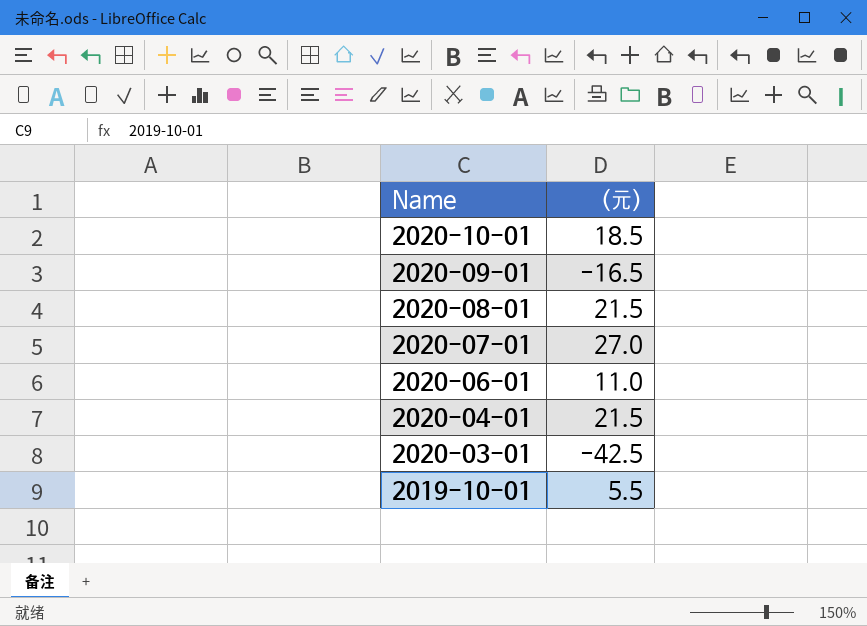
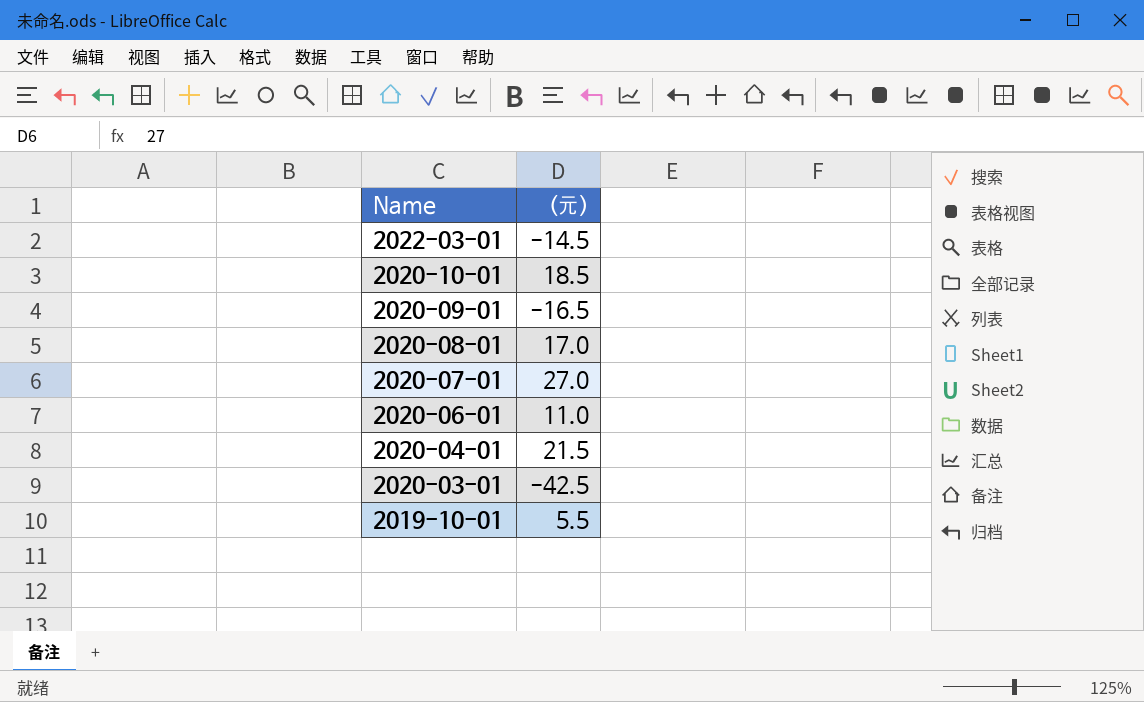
row 2022-03-01: none -> -14.5
2020-08-01 | (元): 21.5 -> 17.0

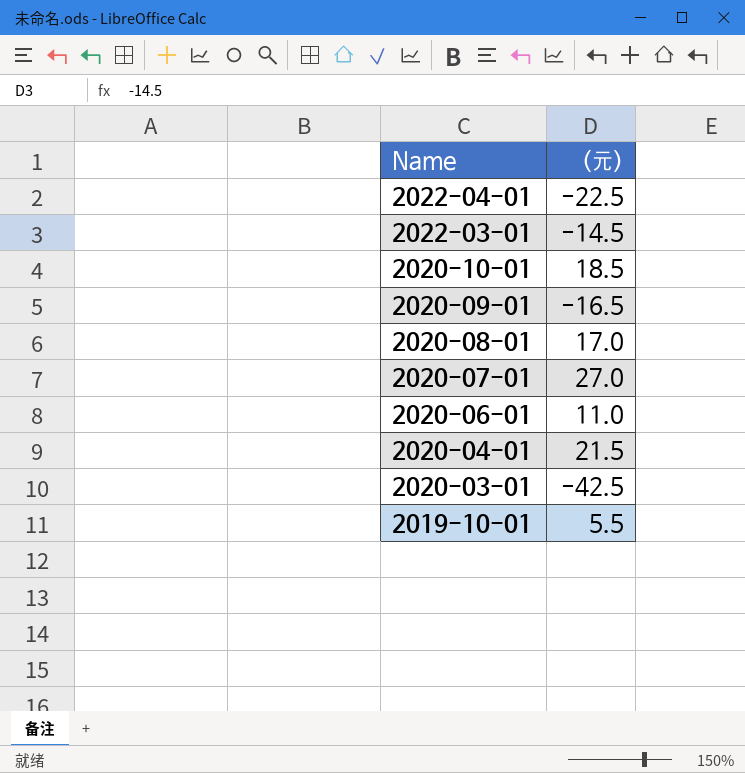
row 2022-04-01: none -> -22.5

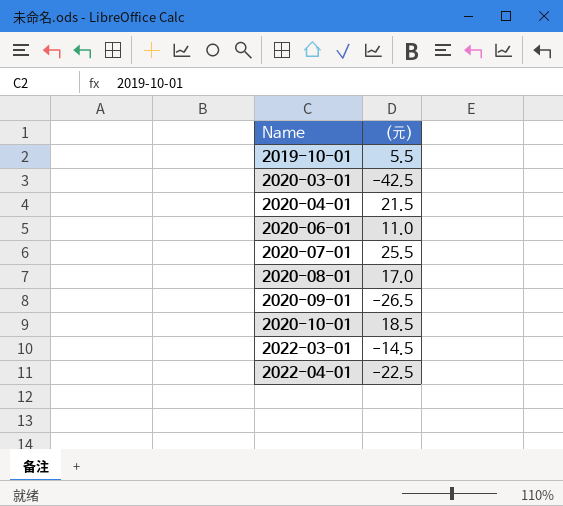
row order: Name descending -> Name ascending
2020-07-01 | (元): 27.0 -> 25.5
2020-09-01 | (元): -16.5 -> -26.5

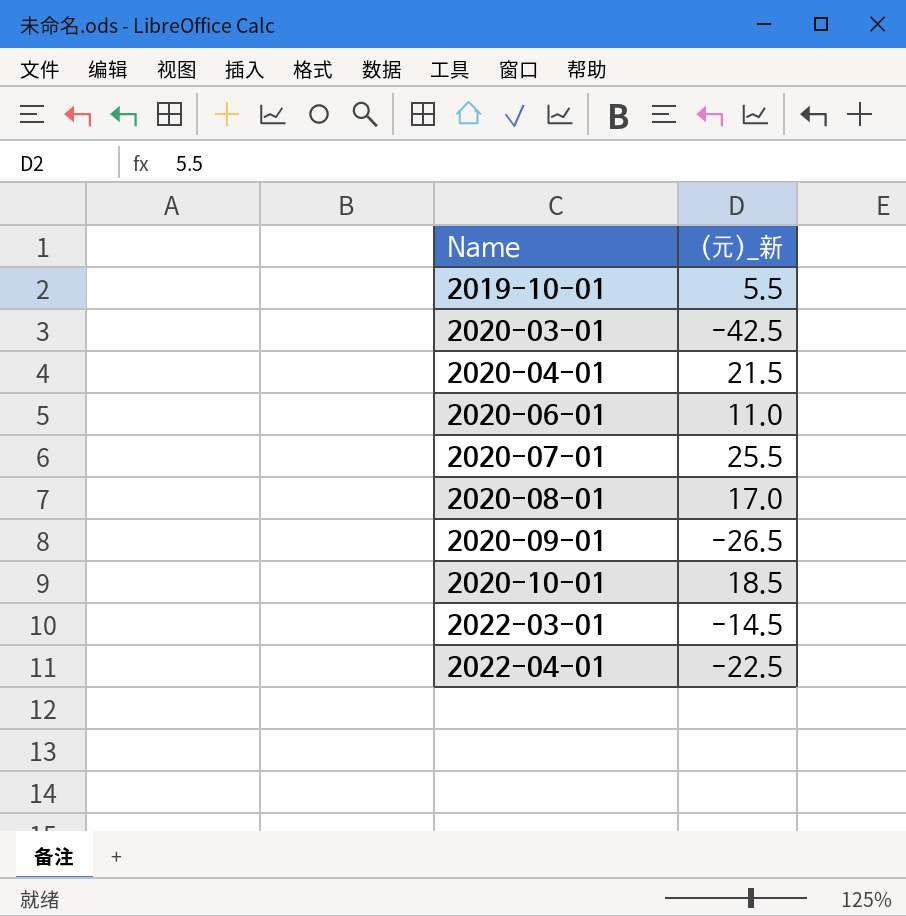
column name: (元) -> (元)_新

